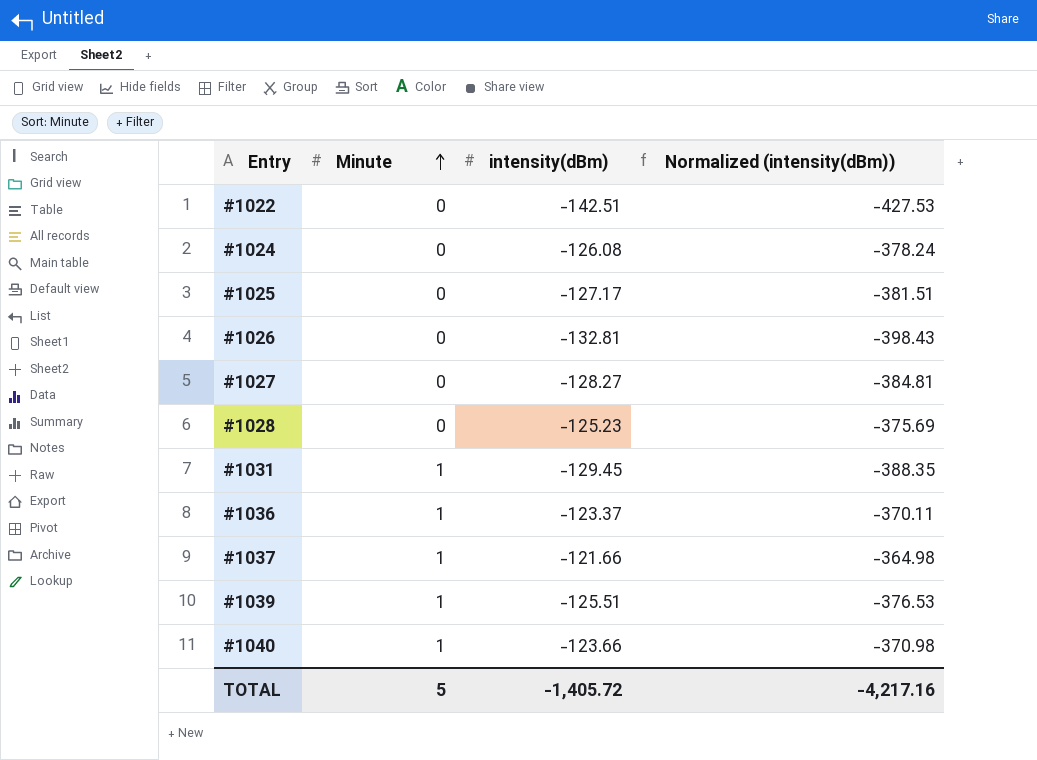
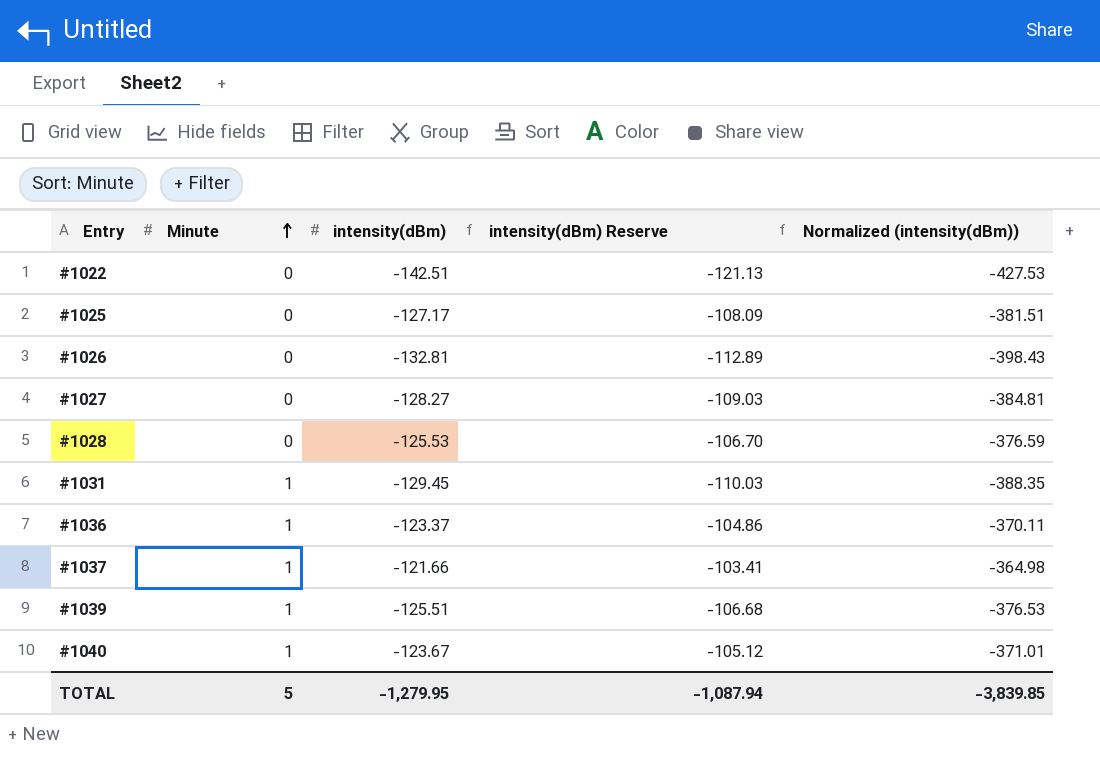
column intensity(dBm) Reserve | formula: none -> [intensity(dBm)] * 0.85
row #1024: 0 | -126.08 | -378.24 -> none
#1028 | intensity(dBm): -125.23 -> -125.53
#1028 | Normalized (intensity(dBm)): -375.69 -> -376.59
#1040 | intensity(dBm): -123.66 -> -123.67
#1040 | Normalized (intensity(dBm)): -370.98 -> -371.01
TOTAL | intensity(dBm): -1,405.72 -> -1,279.95
TOTAL | Normalized (intensity(dBm)): -4,217.16 -> -3,839.85

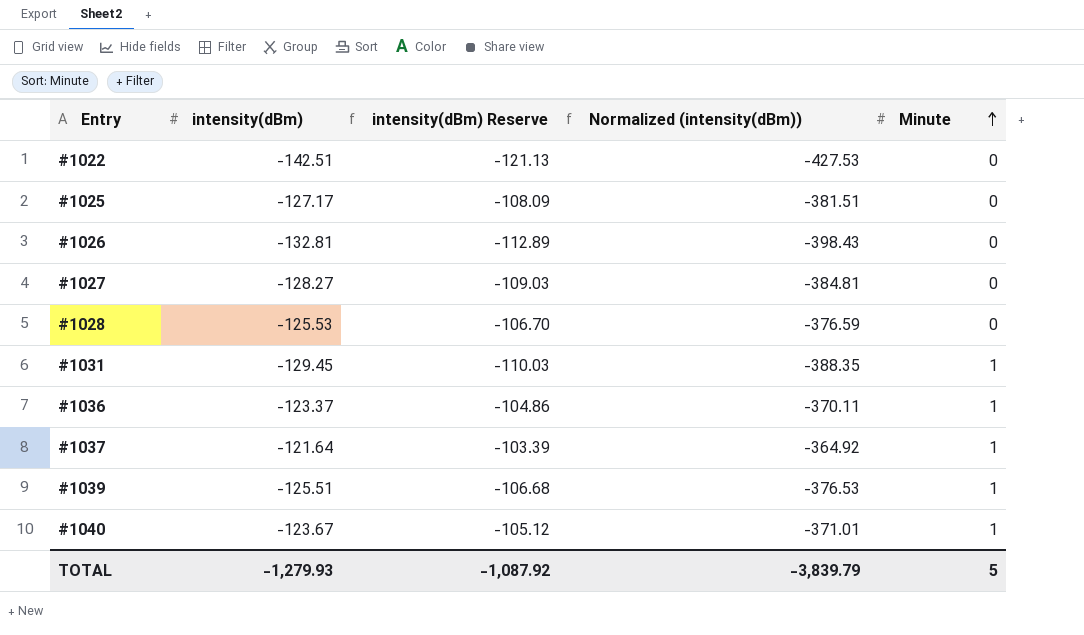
column Minute | position: 2 -> 5
#1037 | intensity(dBm): -121.66 -> -121.64
#1037 | intensity(dBm) Reserve: -103.41 -> -103.39
#1037 | Normalized (intensity(dBm)): -364.98 -> -364.92
TOTAL | intensity(dBm): -1,279.95 -> -1,279.93
TOTAL | intensity(dBm) Reserve: -1,087.94 -> -1,087.92
TOTAL | Normalized (intensity(dBm)): -3,839.85 -> -3,839.79

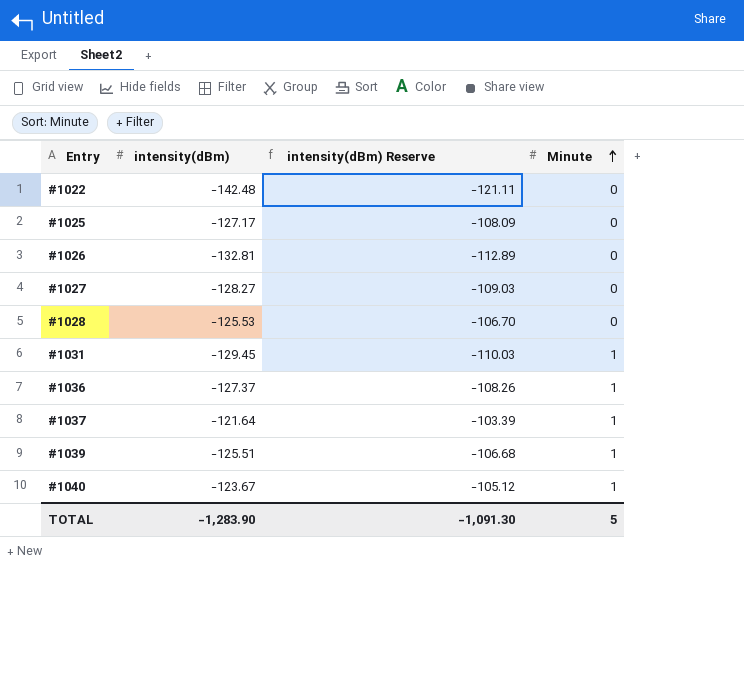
column Normalized (intensity(dBm)) | formula: [intensity(dBm)] * 3 -> none
#1022 | intensity(dBm): -142.51 -> -142.48
#1022 | intensity(dBm) Reserve: -121.13 -> -121.11
#1036 | intensity(dBm): -123.37 -> -127.37
#1036 | intensity(dBm) Reserve: -104.86 -> -108.26
TOTAL | intensity(dBm): -1,279.93 -> -1,283.90
TOTAL | intensity(dBm) Reserve: -1,087.92 -> -1,091.30

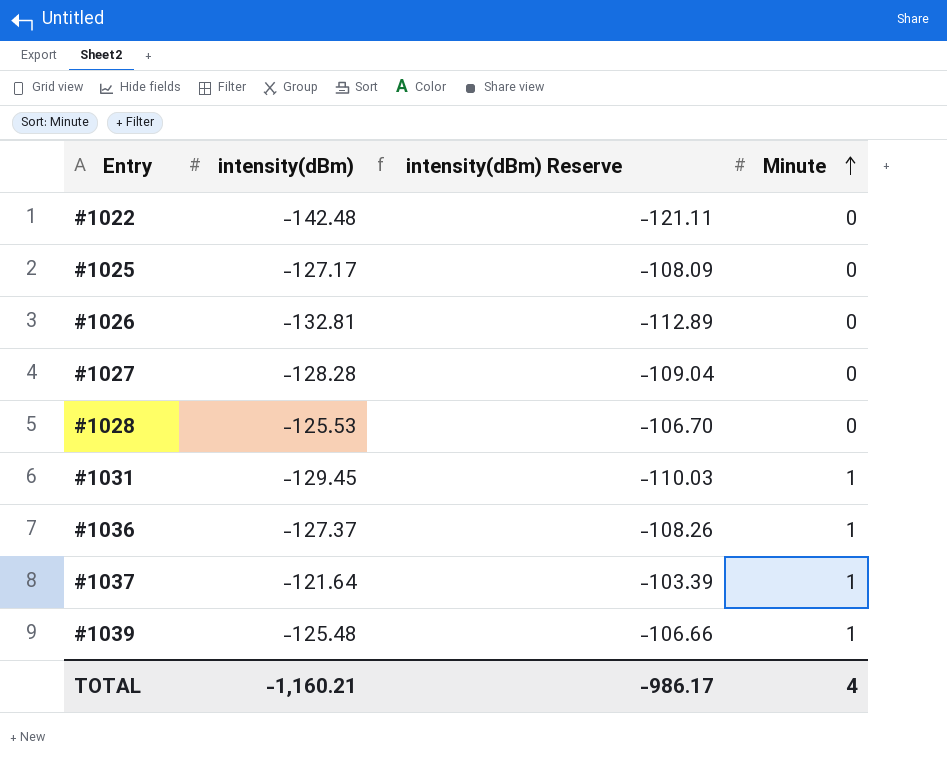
row #1040: -123.67 | -105.12 | 1 -> none
#1027 | intensity(dBm): -128.27 -> -128.28
#1027 | intensity(dBm) Reserve: -109.03 -> -109.04
#1039 | intensity(dBm): -125.51 -> -125.48
#1039 | intensity(dBm) Reserve: -106.68 -> -106.66
TOTAL | intensity(dBm): -1,283.90 -> -1,160.21
TOTAL | intensity(dBm) Reserve: -1,091.30 -> -986.17
TOTAL | Minute: 5 -> 4

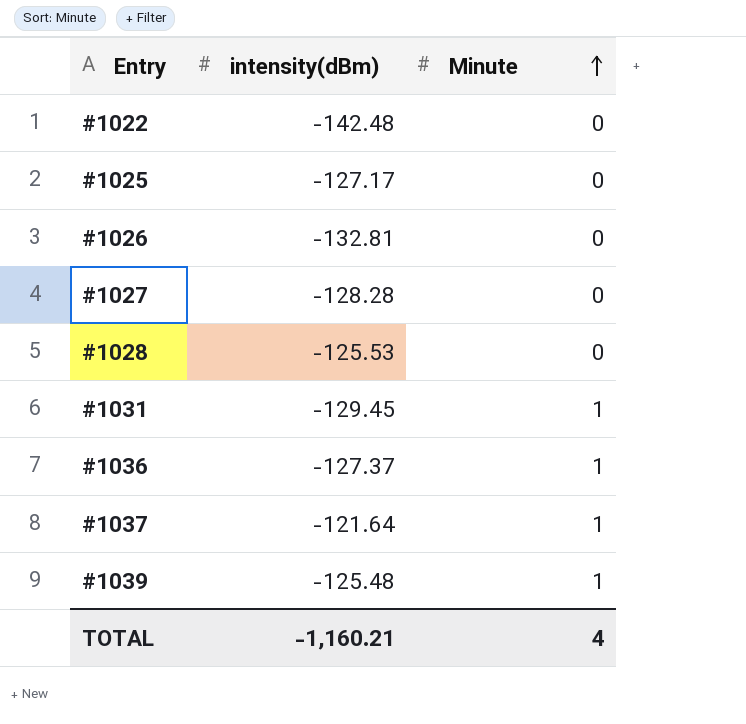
column intensity(dBm) Reserve | formula: [intensity(dBm)] * 0.85 -> none

